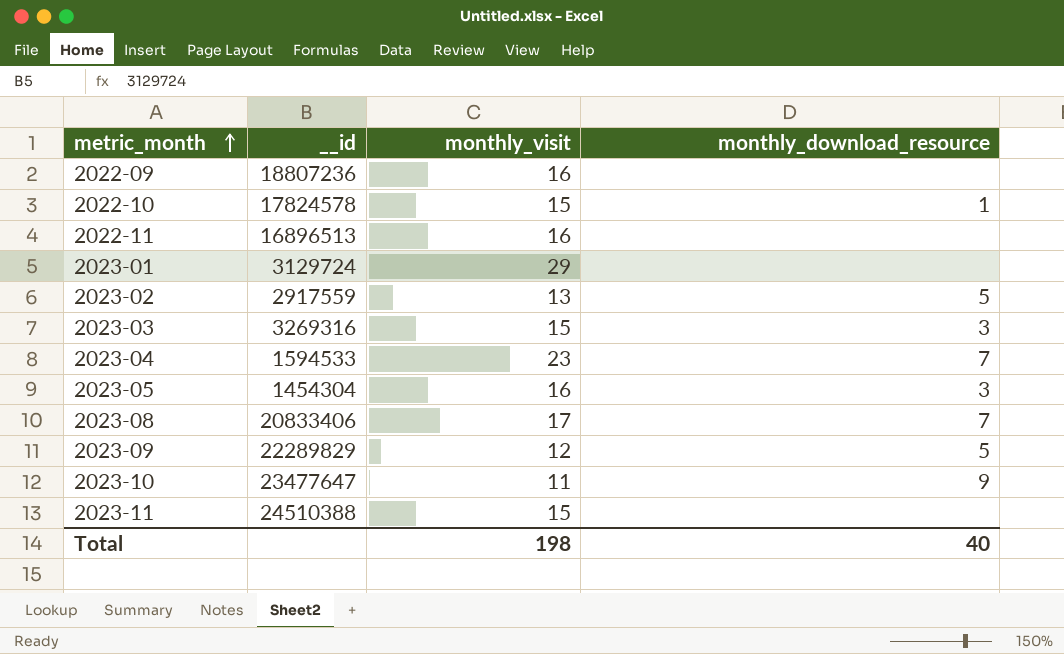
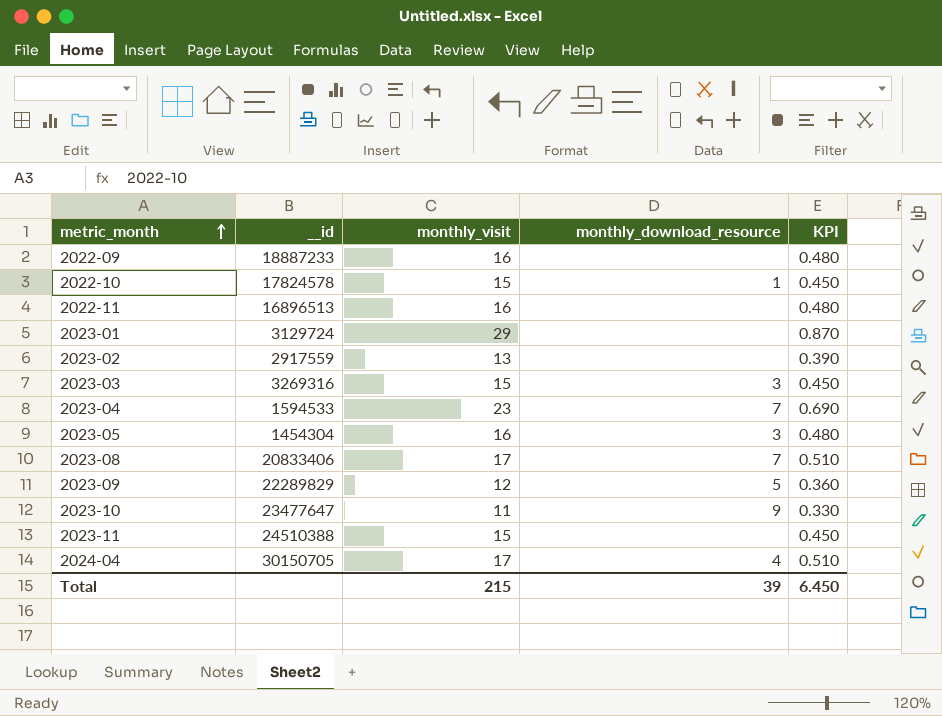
column KPI | formula: none -> [monthly_visit] * 0.03
2022-09 | __id: 18807236 -> 18887233
2023-02 | monthly_download_resource: 5 -> none
row 2024-04: none -> 30150705 | 17 | 4 | 0.510
Total | monthly_visit: 198 -> 215
Total | monthly_download_resource: 40 -> 39

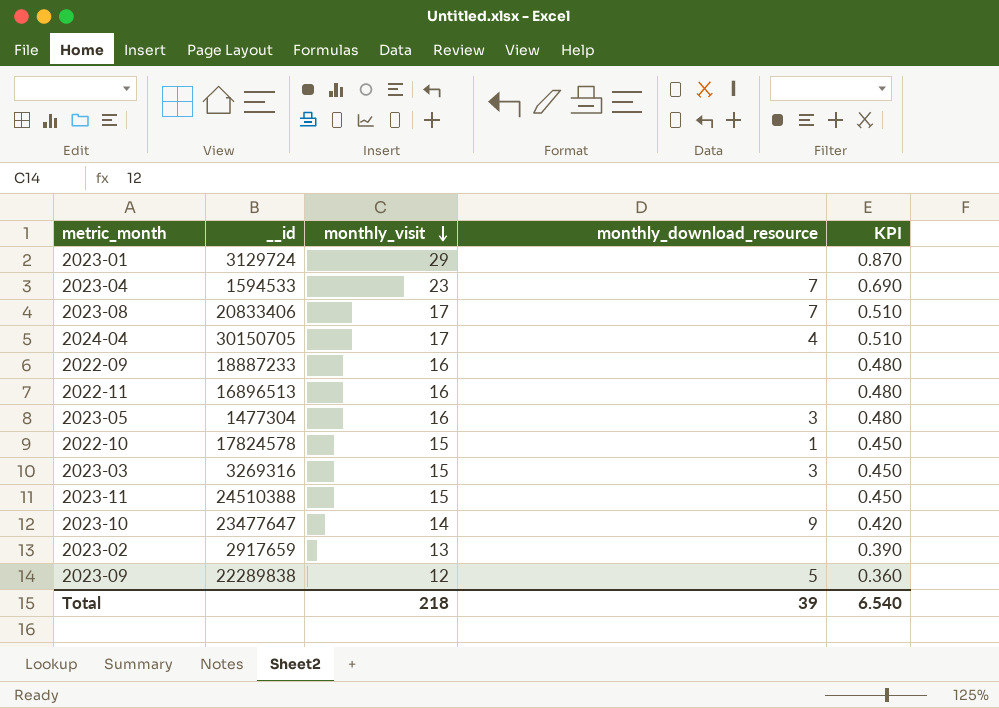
row order: metric_month ascending -> monthly_visit descending
2023-05 | __id: 1454304 -> 1477304
2023-10 | monthly_visit: 11 -> 14
2023-10 | KPI: 0.330 -> 0.420
2023-02 | __id: 2917559 -> 2917659
2023-09 | __id: 22289829 -> 22289838
Total | monthly_visit: 215 -> 218
Total | KPI: 6.450 -> 6.540

